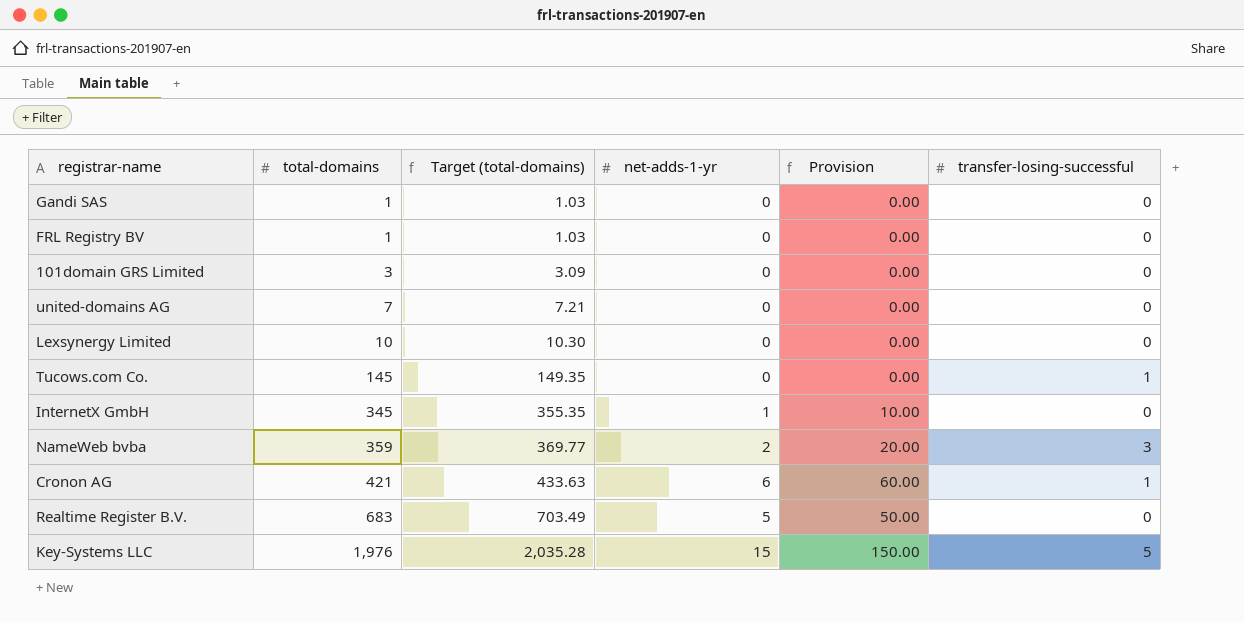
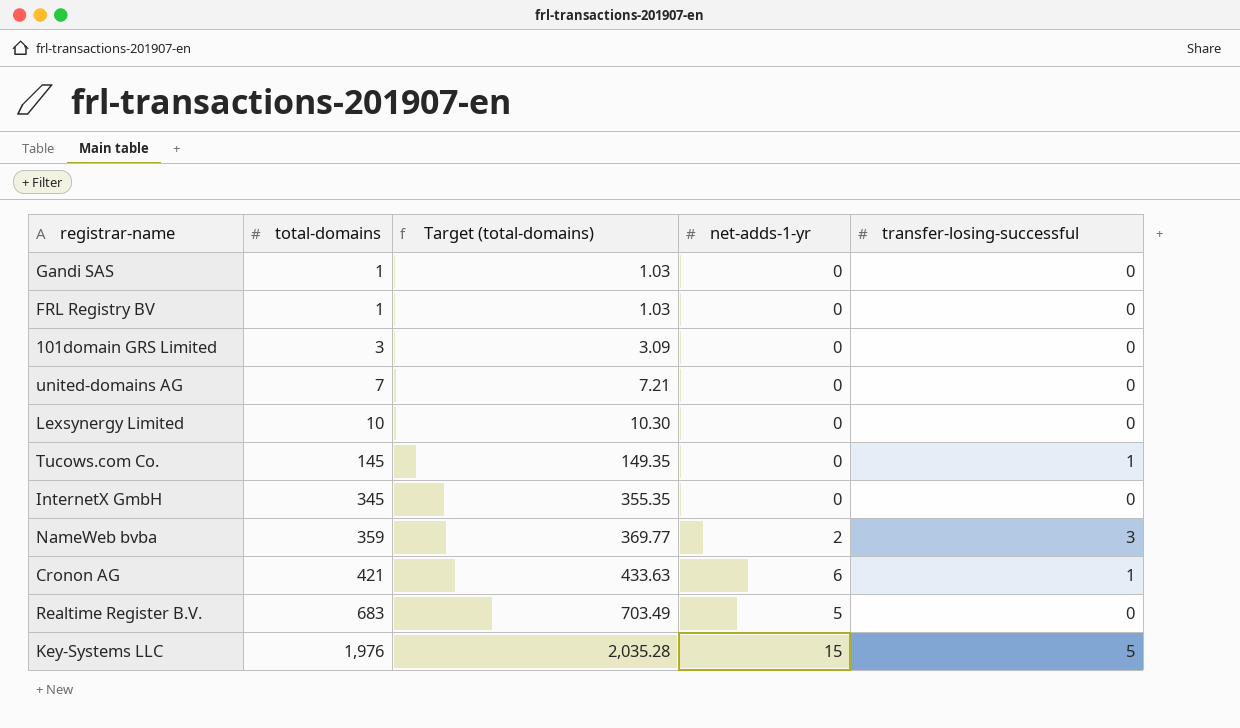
column Provision | formula: [net-adds-1-yr] * 10 -> none
InternetX GmbH | net-adds-1-yr: 1 -> 0

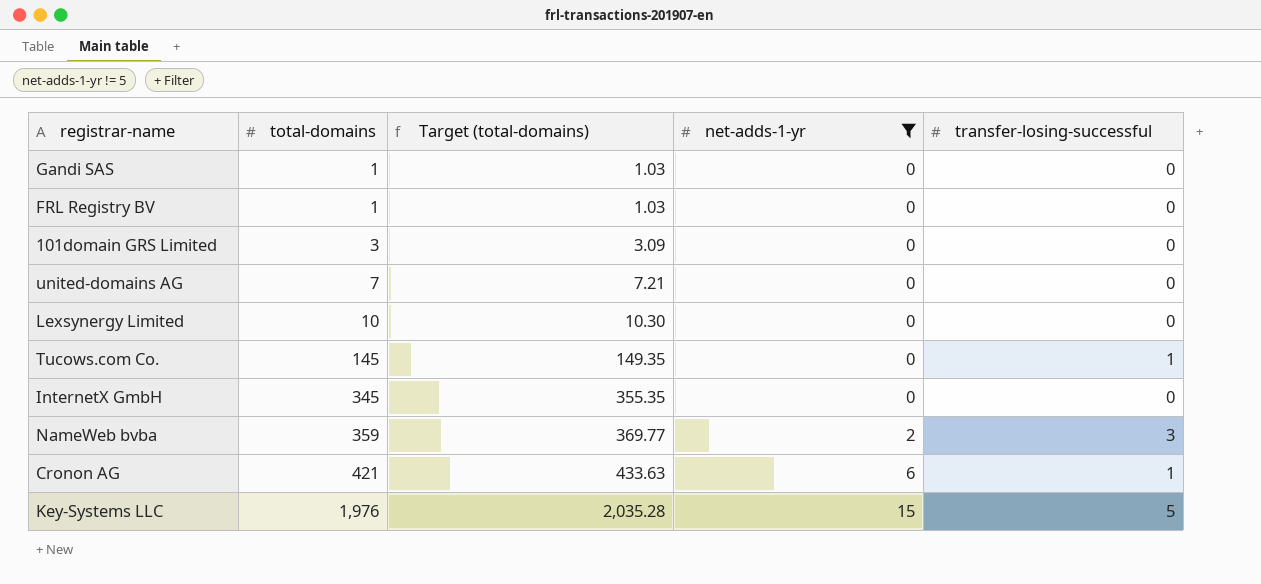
filter: none -> net-adds-1-yr != 5

